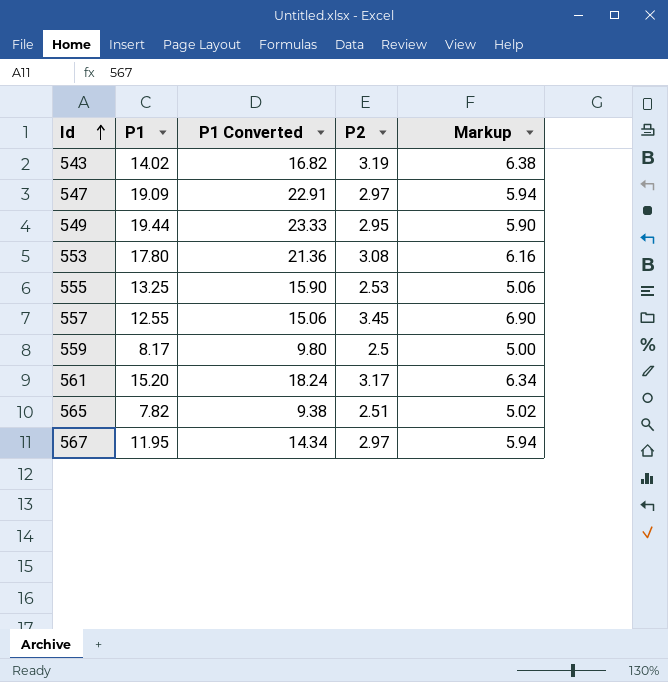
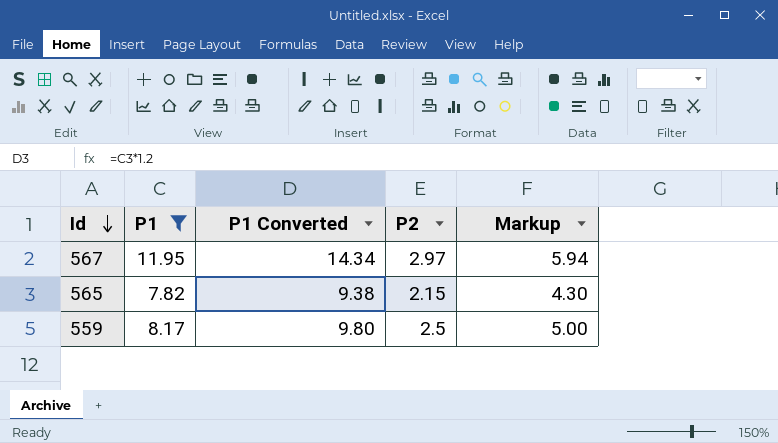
filter: none -> P1 <= 11.95
row order: Id ascending -> Id descending
565 | P2: 2.51 -> 2.15
565 | Markup: 5.02 -> 4.30

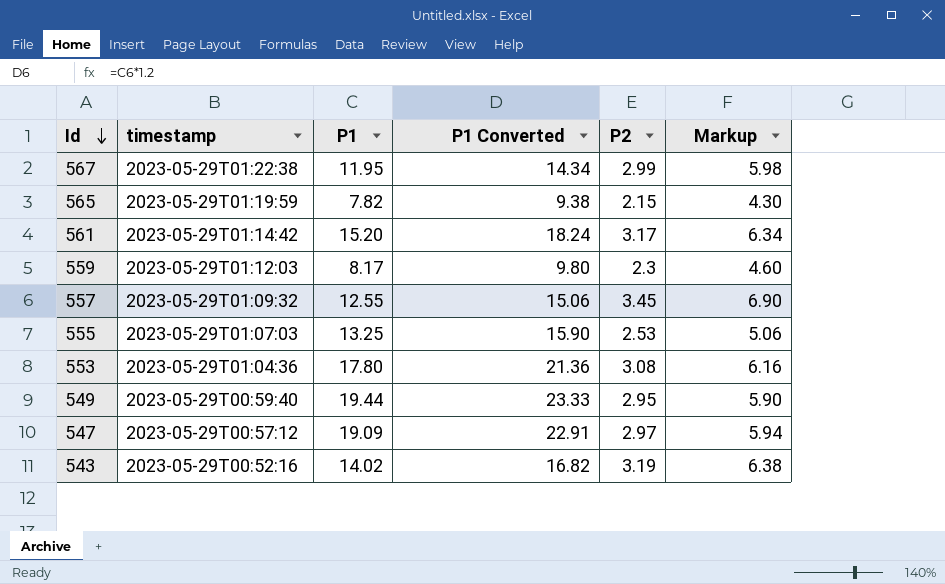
filter: P1 <= 11.95 -> none
column timestamp | position: none -> 2
567 | P2: 2.97 -> 2.99
567 | Markup: 5.94 -> 5.98
559 | P2: 2.5 -> 2.3
559 | Markup: 5.00 -> 4.60

